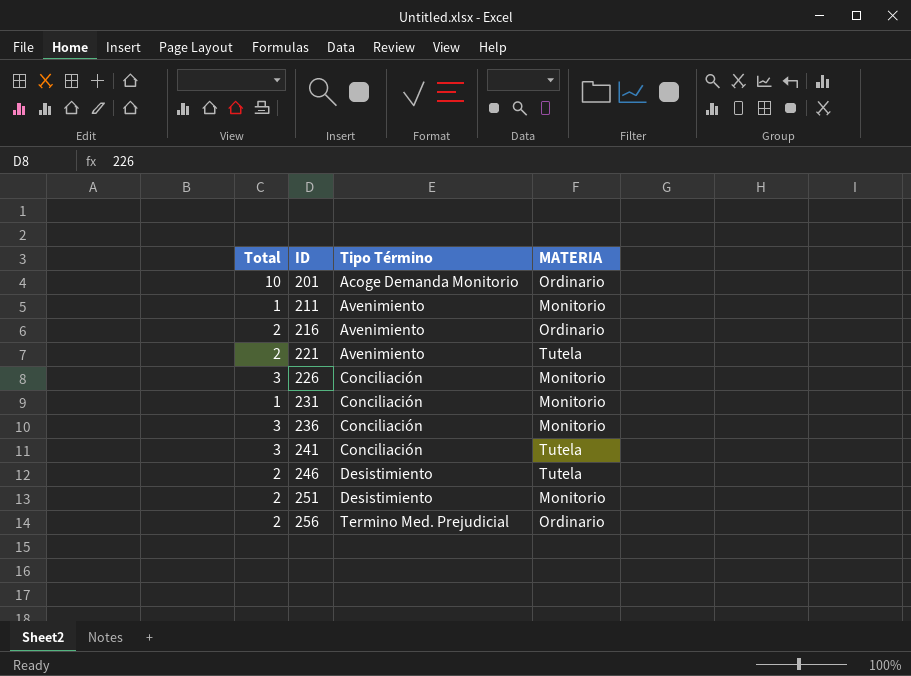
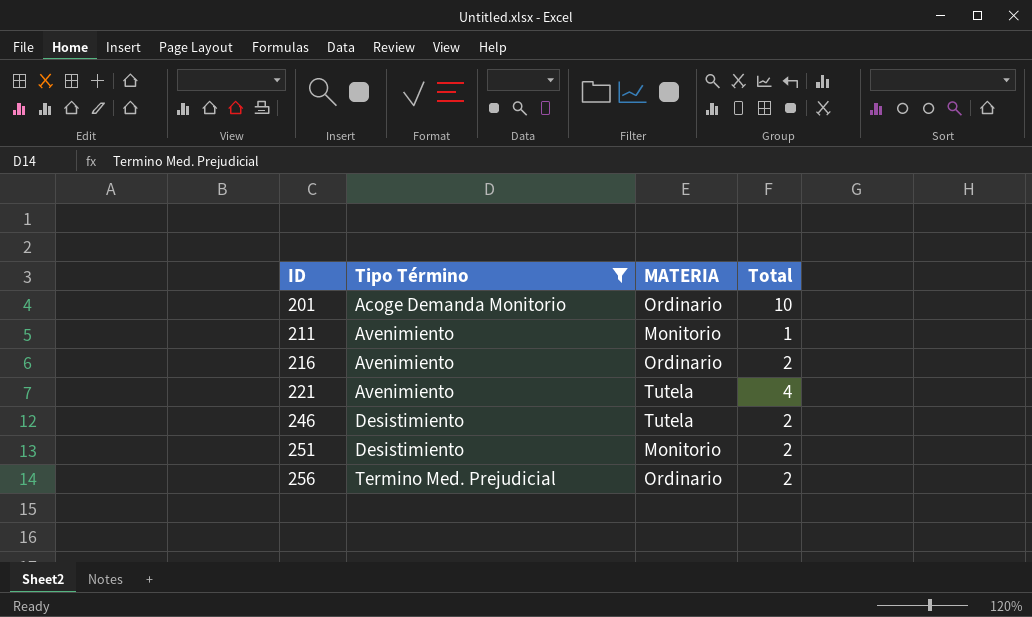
filter: none -> Tipo Término != Conciliación
column Total | position: 1 -> 4
221 | Total: 2 -> 4

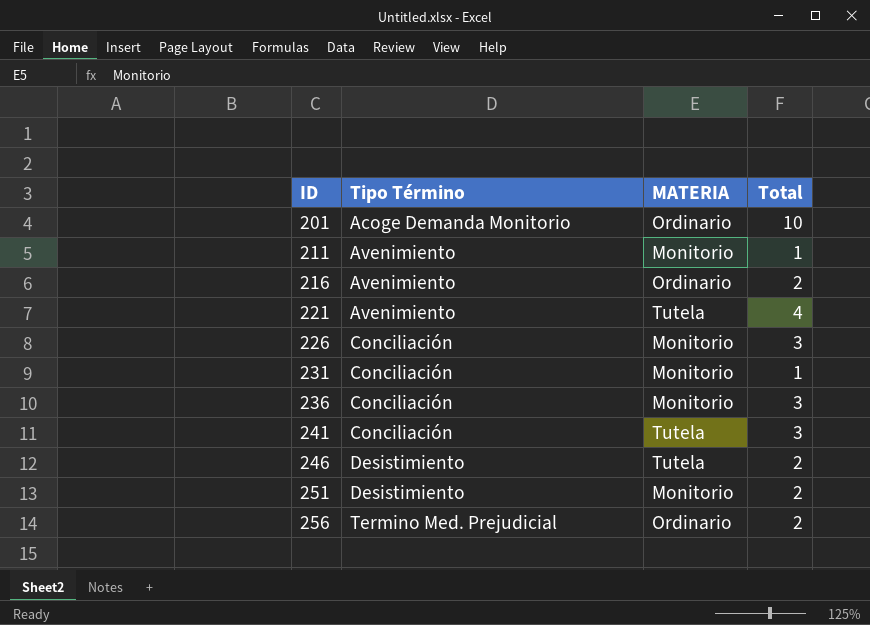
filter: Tipo Término != Conciliación -> none

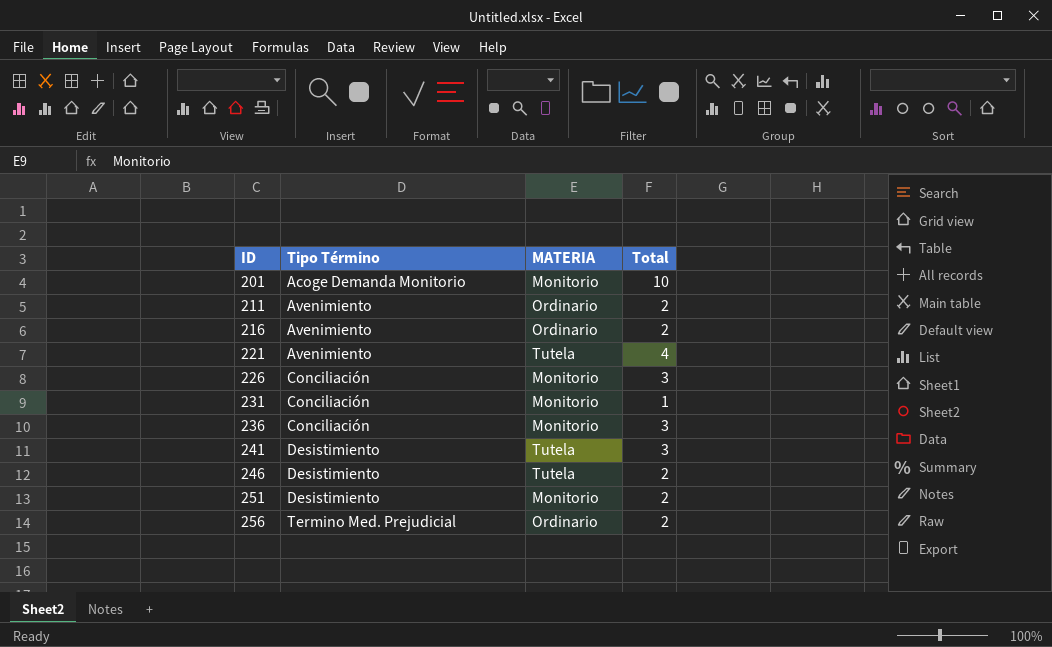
201 | MATERIA: Ordinario -> Monitorio
211 | MATERIA: Monitorio -> Ordinario
211 | Total: 1 -> 2
241 | Tipo Término: Conciliación -> Desistimiento

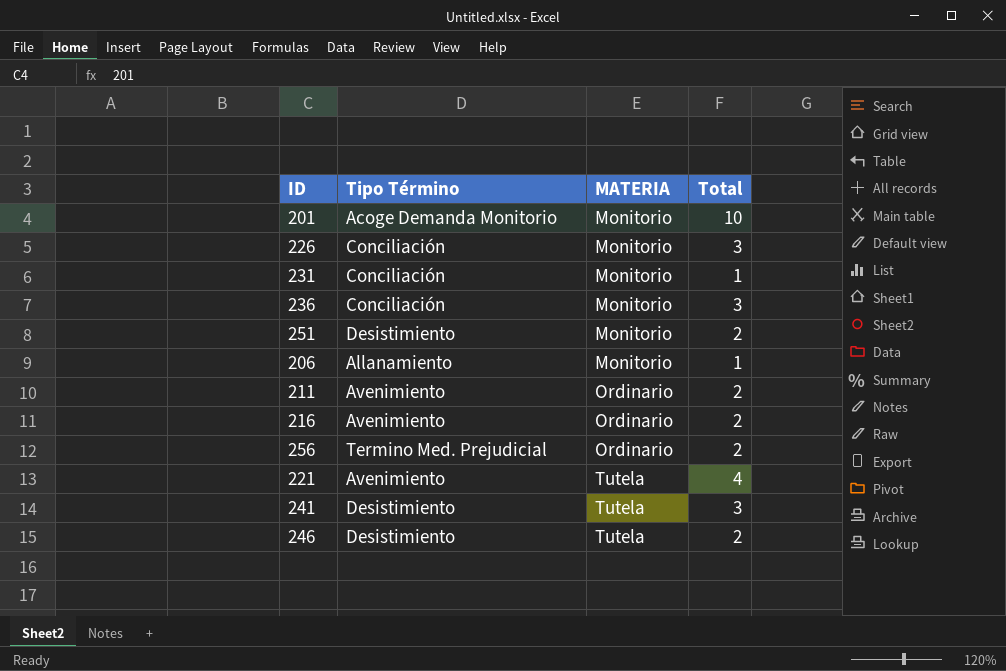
row order: ID ascending -> MATERIA ascending
row 206: none -> Allanamiento | Monitorio | 1

